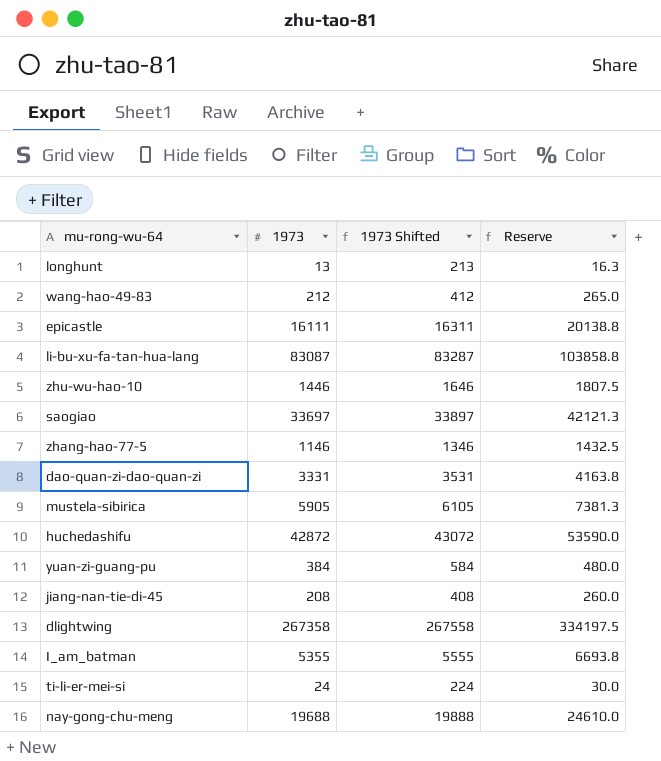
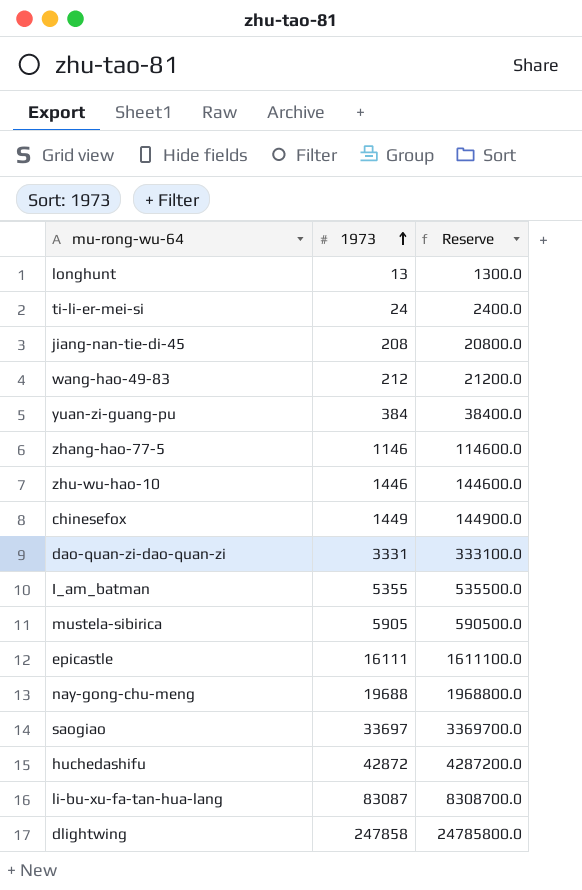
row order: none -> 1973 ascending
column 1973 Shifted | formula: [1973] + 200 -> none
column Reserve | formula: [1973] * 1.25 -> [1973] * 100
row chinesefox: none -> 1449 | 144900.0
dlightwing | 1973: 267358 -> 247858

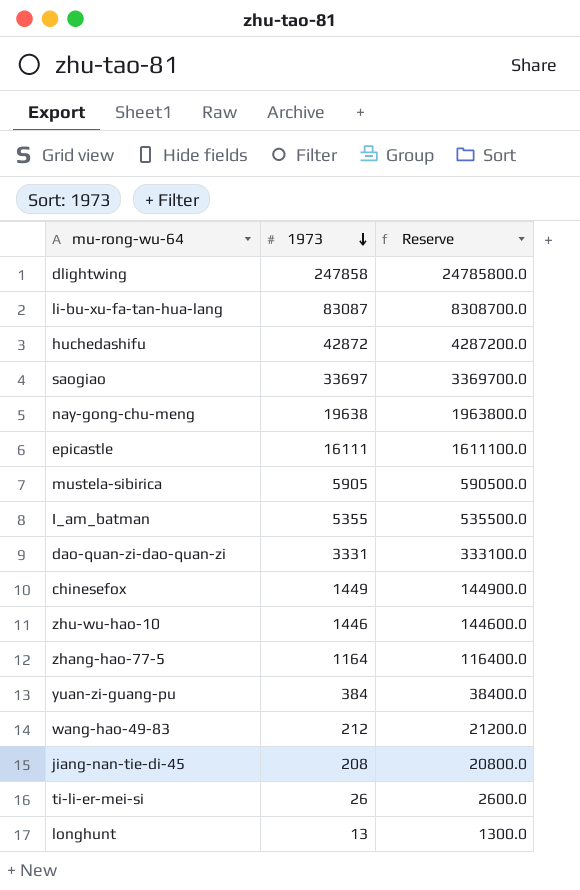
row order: 1973 ascending -> 1973 descending
nay-gong-chu-meng | 1973: 19688 -> 19638
nay-gong-chu-meng | Reserve: 1968800.0 -> 1963800.0
zhang-hao-77-5 | 1973: 1146 -> 1164
zhang-hao-77-5 | Reserve: 114600.0 -> 116400.0
ti-li-er-mei-si | 1973: 24 -> 26
ti-li-er-mei-si | Reserve: 2400.0 -> 2600.0

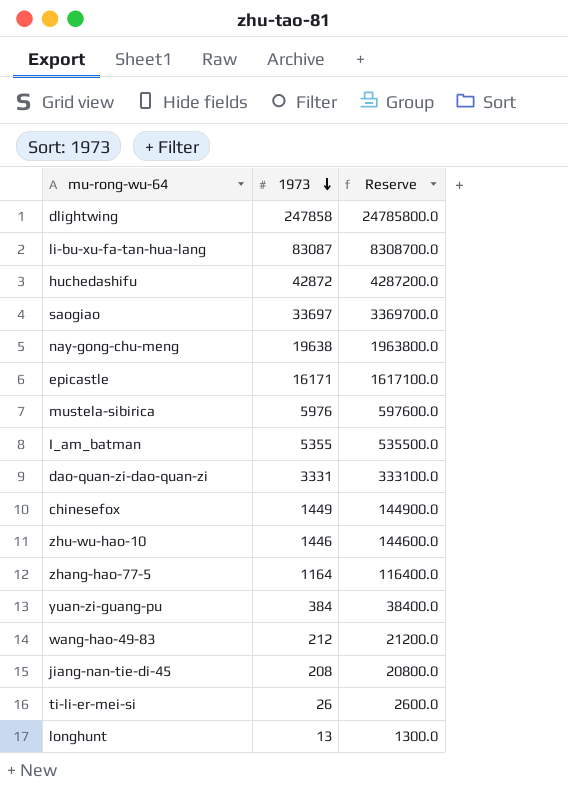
epicastle | 1973: 16111 -> 16171
epicastle | Reserve: 1611100.0 -> 1617100.0
mustela-sibirica | 1973: 5905 -> 5976
mustela-sibirica | Reserve: 590500.0 -> 597600.0

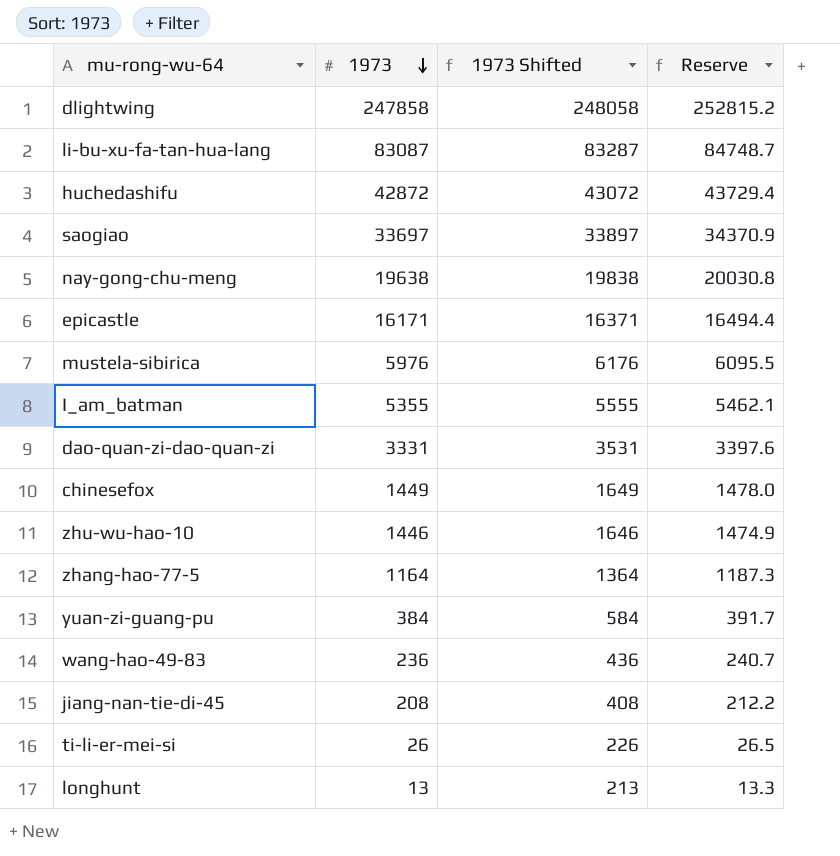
column 1973 Shifted | formula: none -> [1973] + 200
column Reserve | formula: [1973] * 100 -> [1973] * 1.02
wang-hao-49-83 | 1973: 212 -> 236

